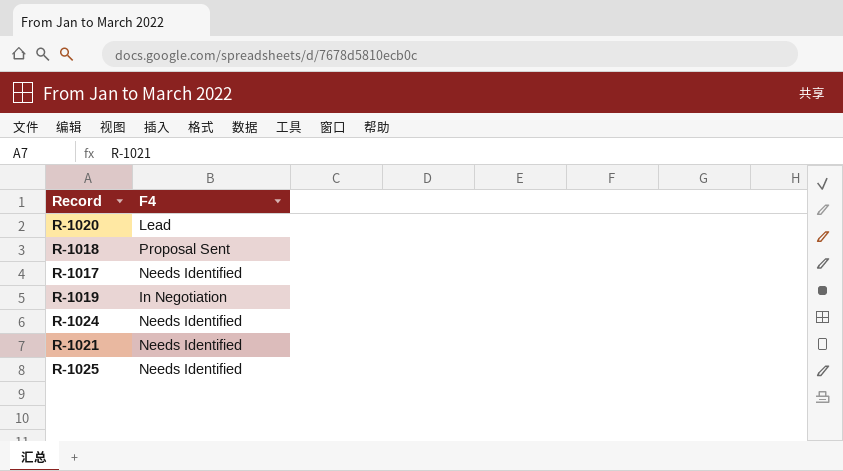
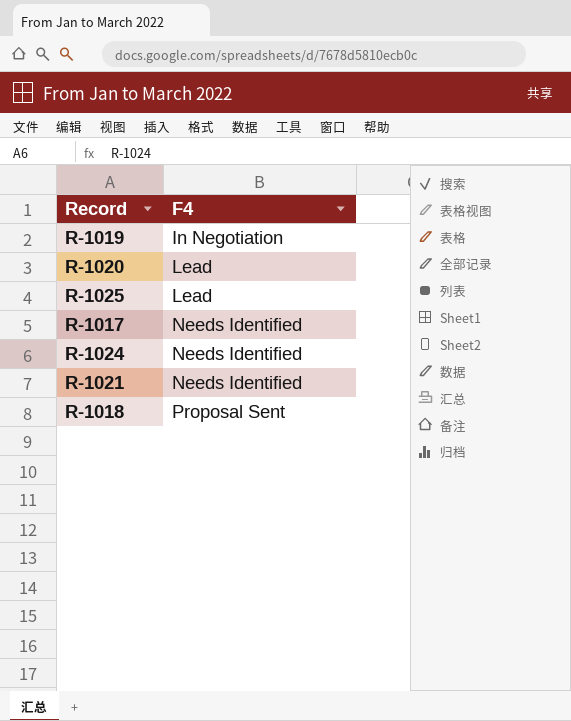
row order: none -> F4 ascending
R-1025 | F4: Needs Identified -> Lead

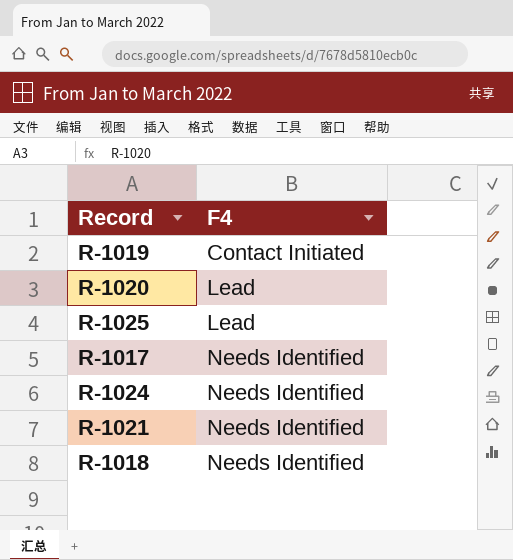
R-1019 | F4: In Negotiation -> Contact Initiated
R-1018 | F4: Proposal Sent -> Needs Identified

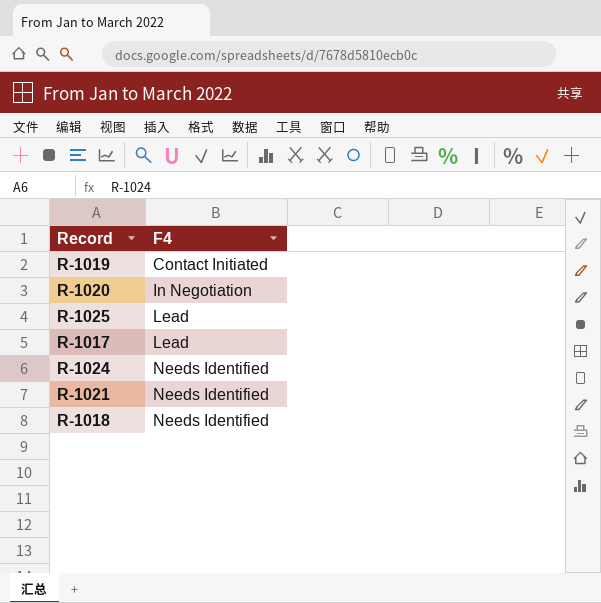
R-1020 | F4: Lead -> In Negotiation
R-1017 | F4: Needs Identified -> Lead

